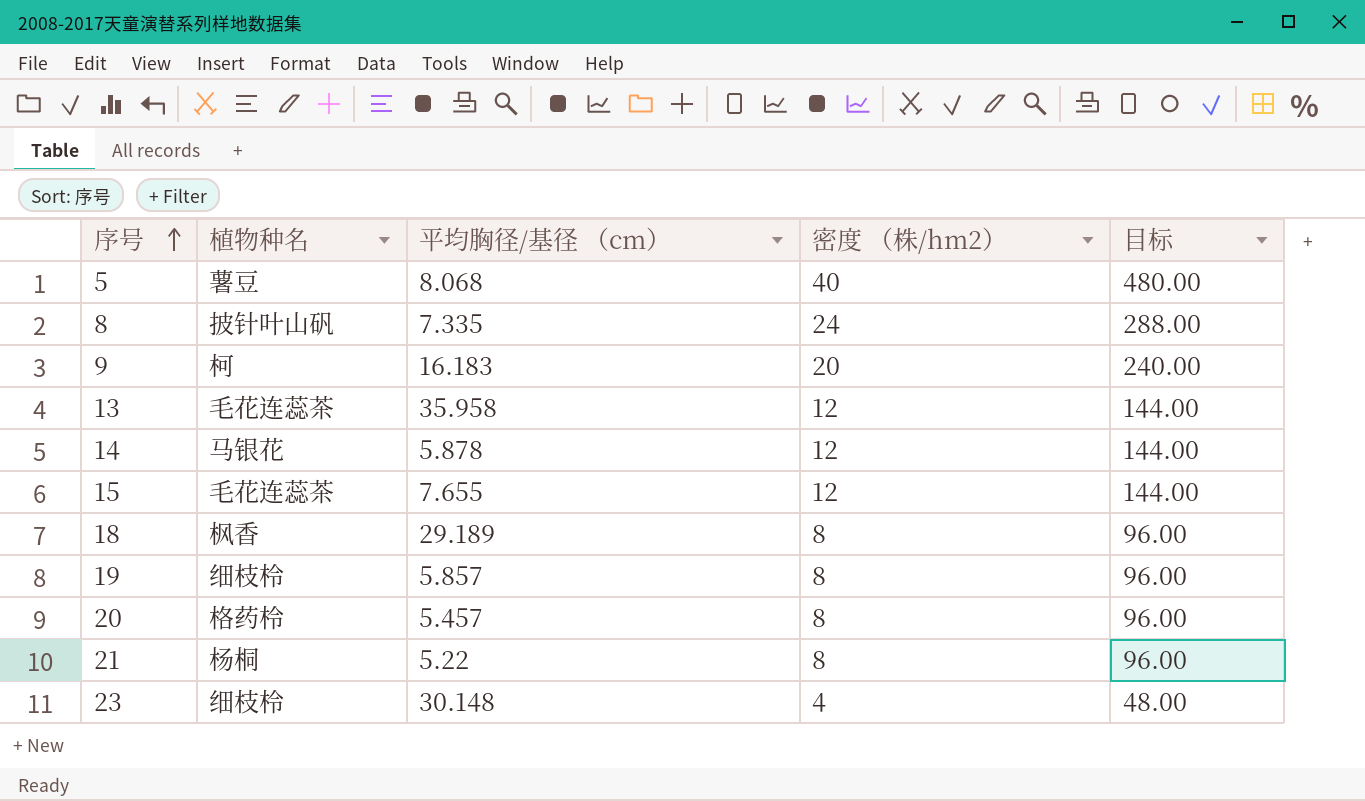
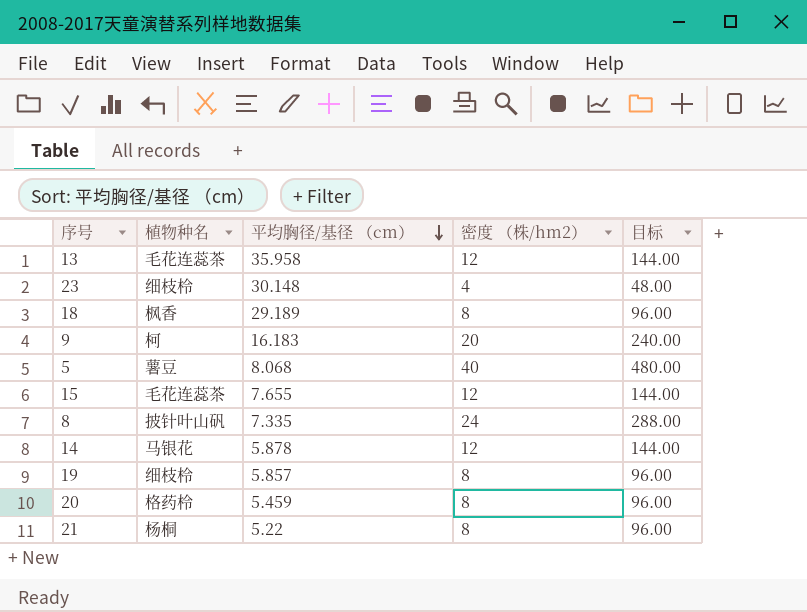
row order: 序号 ascending -> 平均胸径/基径 （cm） descending
20 | 平均胸径/基径 （cm）: 5.457 -> 5.459

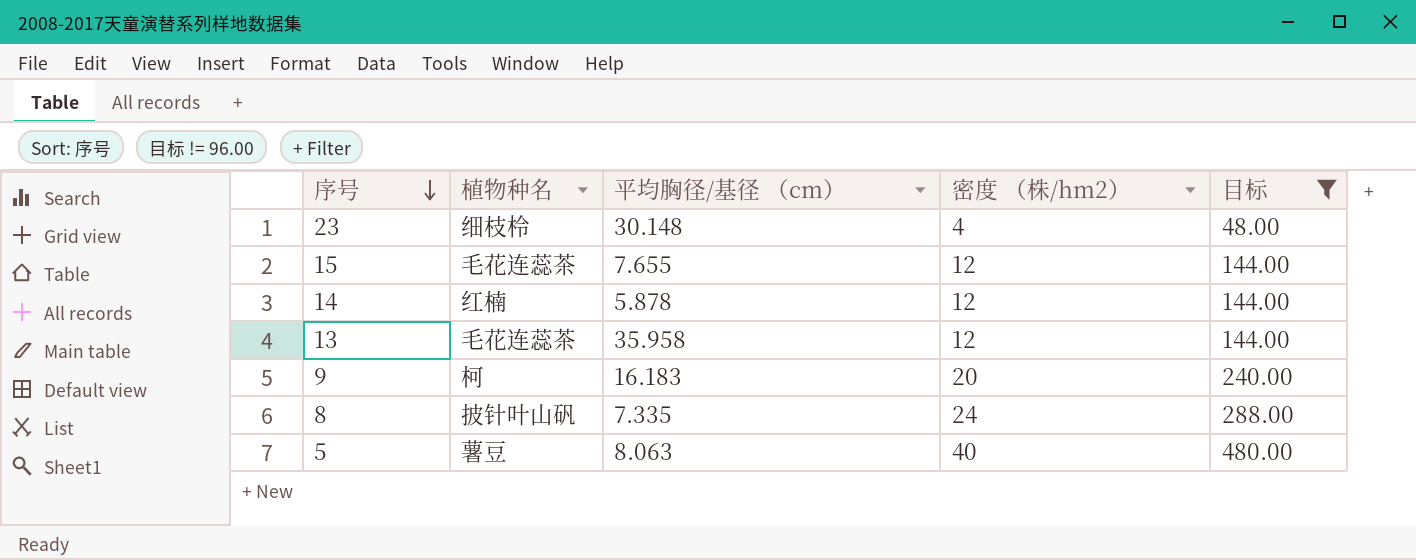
filter: none -> 目标 != 96.00
row order: 平均胸径/基径 （cm） descending -> 序号 descending
14 | 植物种名: 马银花 -> 红楠
5 | 平均胸径/基径 （cm）: 8.068 -> 8.063

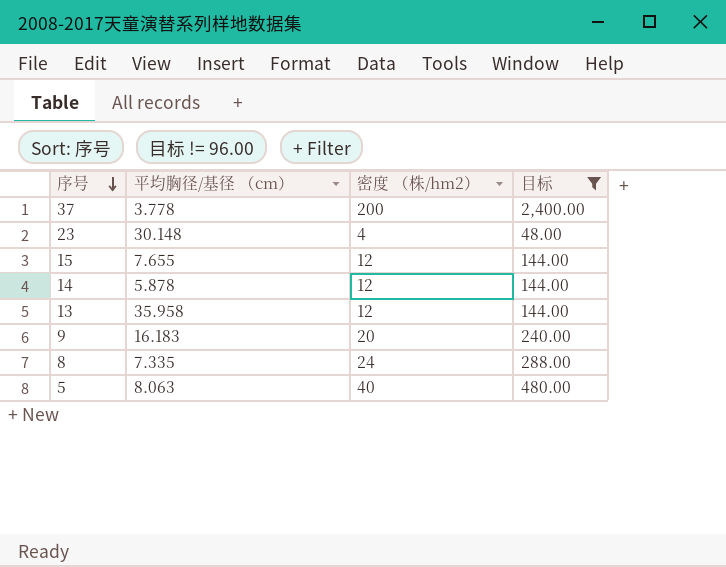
column 植物种名 | position: 2 -> none
row 37: none -> 3.778 | 200 | 2,400.00

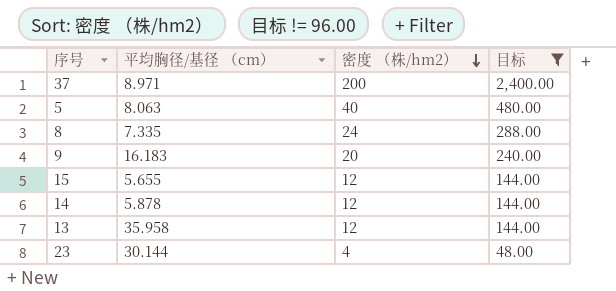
row order: 序号 descending -> 密度 （株/hm2） descending
37 | 平均胸径/基径 （cm）: 3.778 -> 8.971
15 | 平均胸径/基径 （cm）: 7.655 -> 5.655
23 | 平均胸径/基径 （cm）: 30.148 -> 30.144

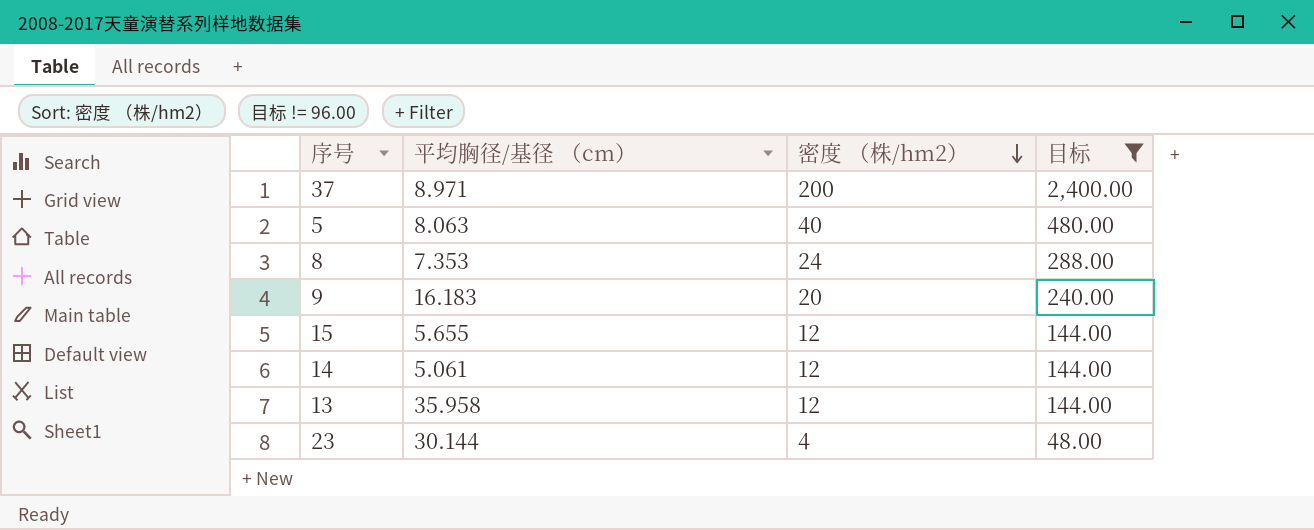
8 | 平均胸径/基径 （cm）: 7.335 -> 7.353
14 | 平均胸径/基径 （cm）: 5.878 -> 5.061

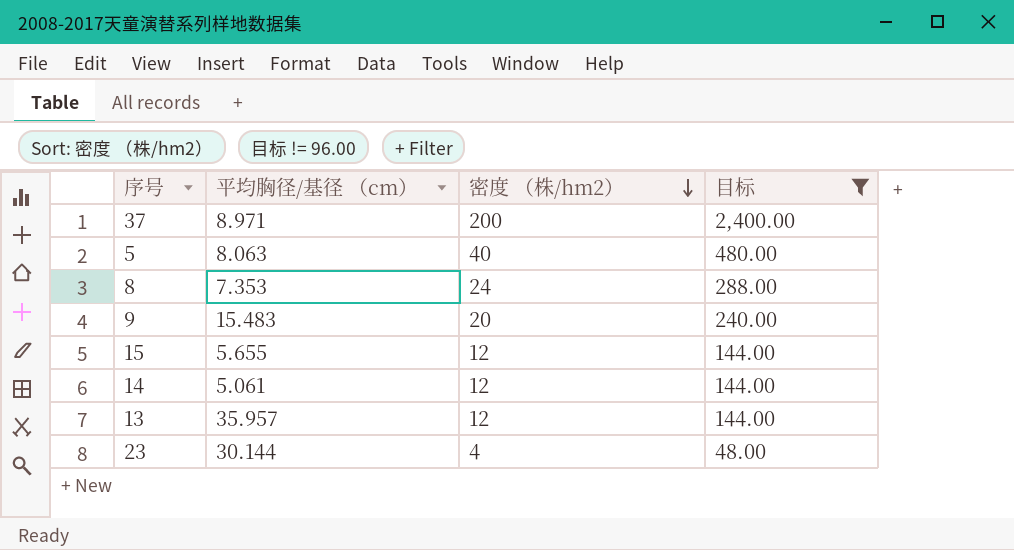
9 | 平均胸径/基径 （cm）: 16.183 -> 15.483
13 | 平均胸径/基径 （cm）: 35.958 -> 35.957

